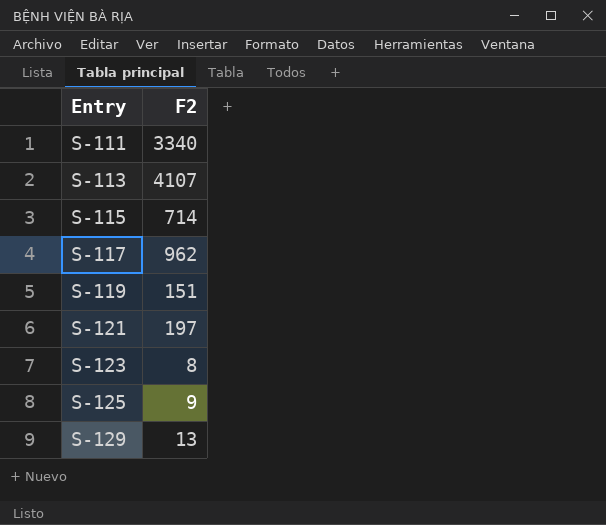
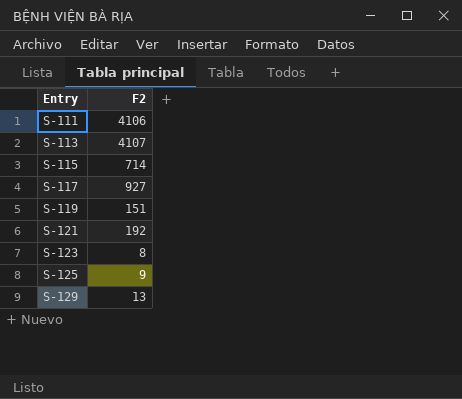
S-111 | F2: 3340 -> 4106
S-117 | F2: 962 -> 927
S-121 | F2: 197 -> 192

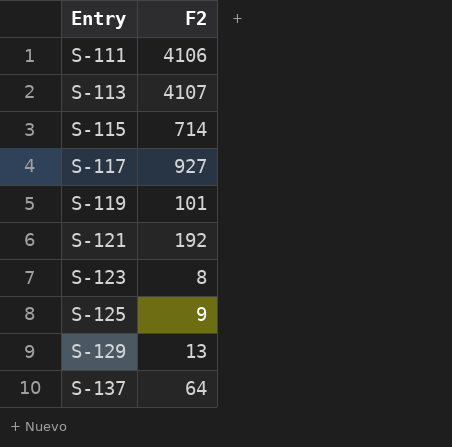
S-119 | F2: 151 -> 101
row S-137: none -> 64

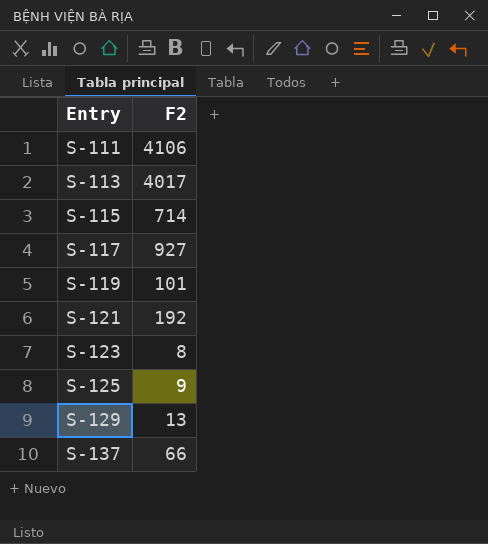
S-113 | F2: 4107 -> 4017
S-137 | F2: 64 -> 66

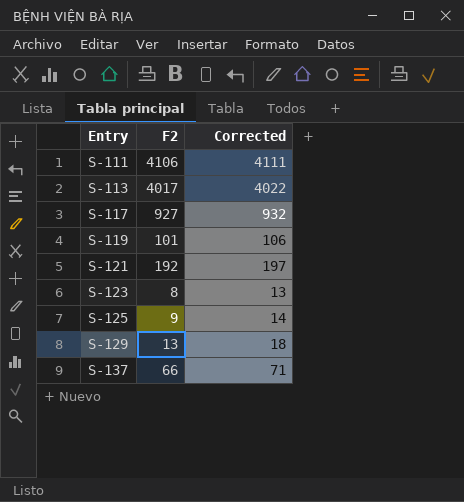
column Corrected | formula: none -> [F2] + 5
row S-115: 714 -> none

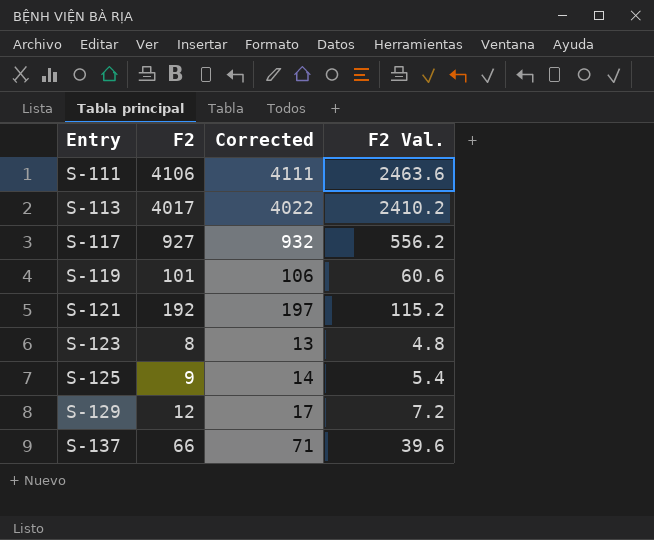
column F2 Val. | formula: none -> [F2] * 0.6
S-129 | F2: 13 -> 12
S-129 | Corrected: 18 -> 17

